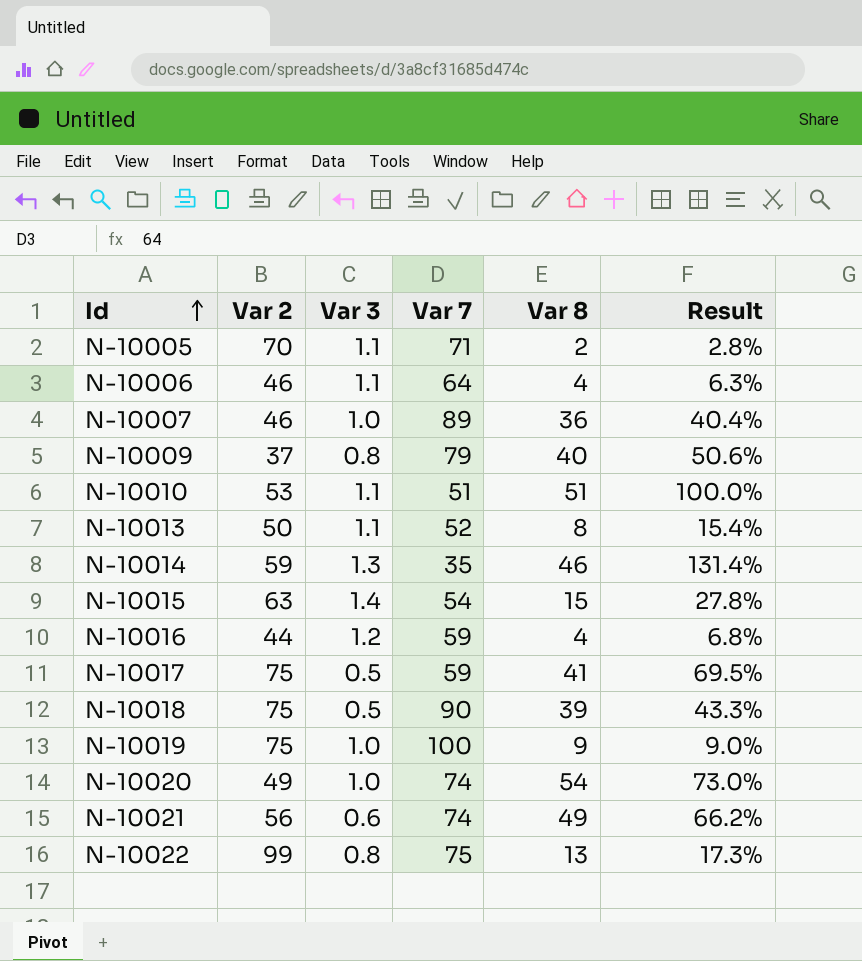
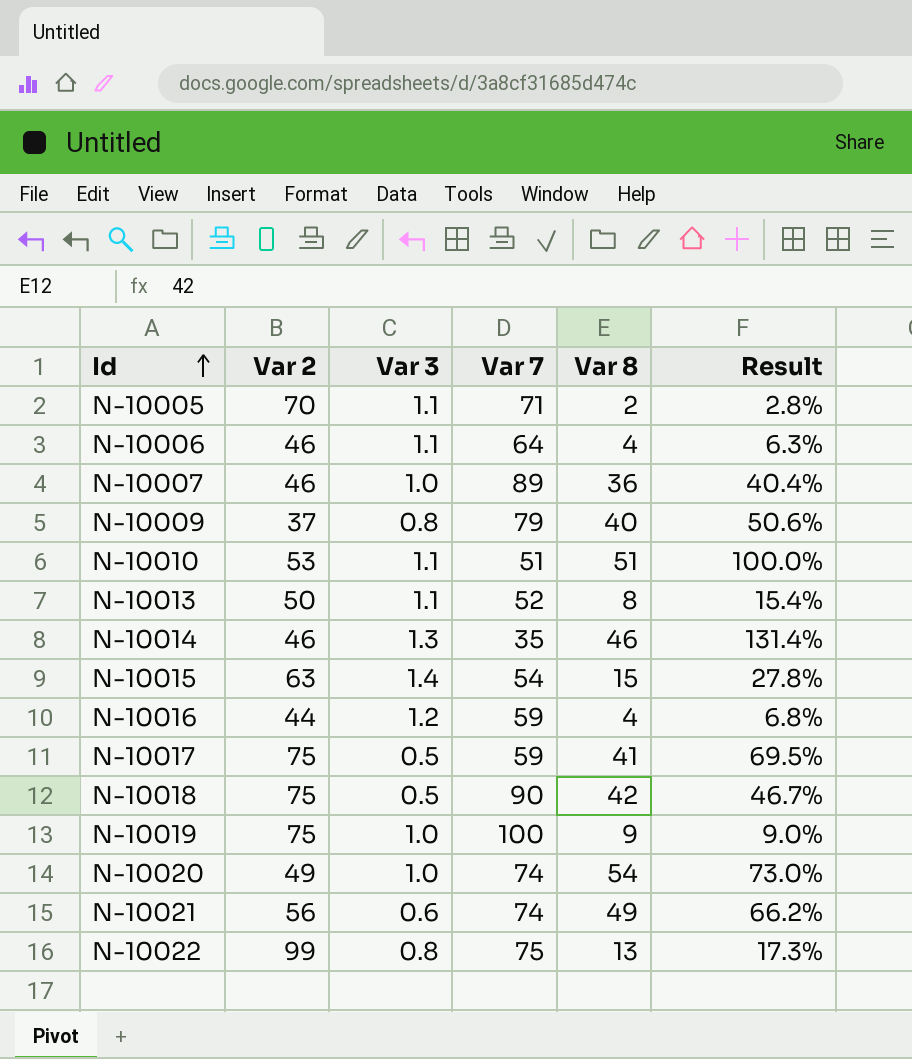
N-10014 | Var 2: 59 -> 46
N-10018 | Var 8: 39 -> 42
N-10018 | Result: 43.3% -> 46.7%

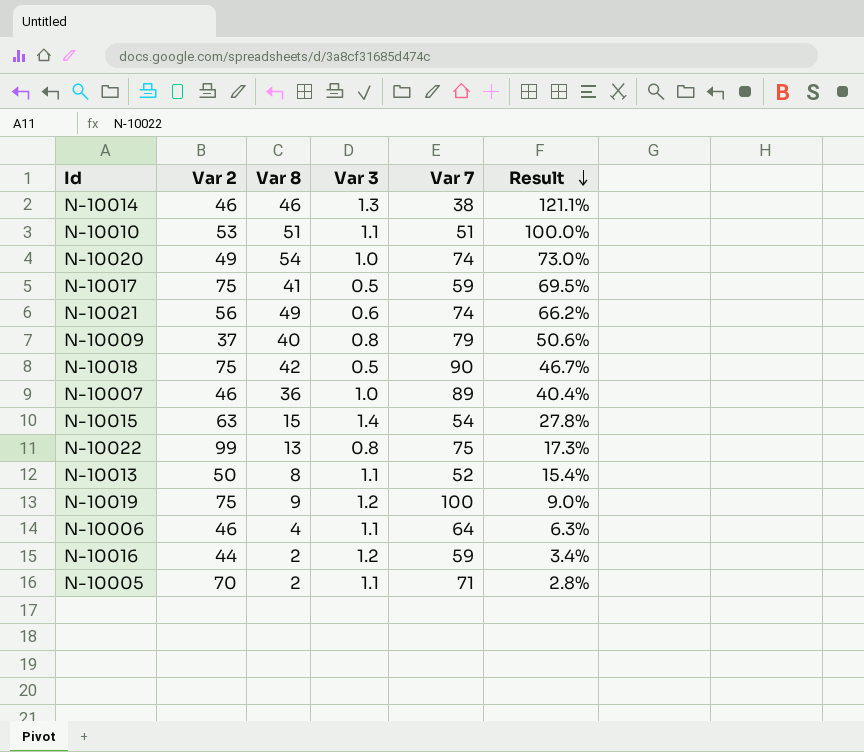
row order: Id ascending -> Result descending
column Var 8 | position: 5 -> 3
N-10014 | Var 7: 35 -> 38
N-10014 | Result: 131.4% -> 121.1%
N-10019 | Var 3: 1.0 -> 1.2
N-10016 | Var 8: 4 -> 2
N-10016 | Result: 6.8% -> 3.4%

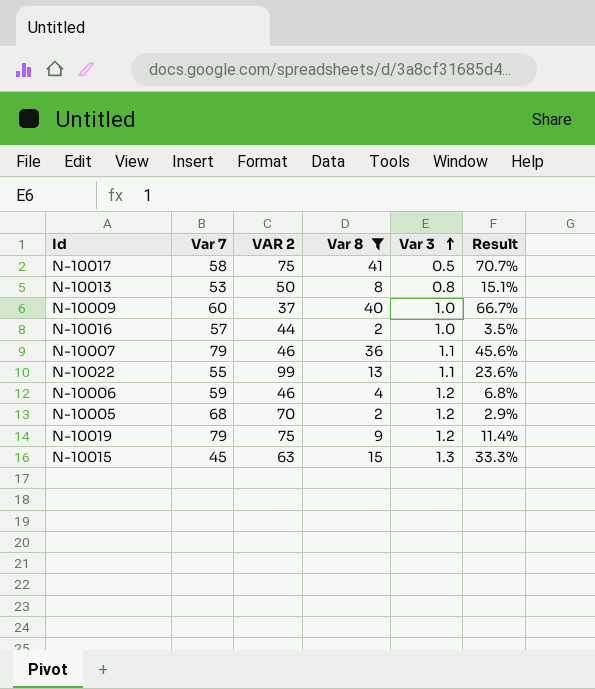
filter: none -> Var 8 <= 41
row order: Result descending -> Var 3 ascending
column Var 7 | position: 5 -> 2
column name: Var 2 -> VAR 2
N-10017 | Var 7: 59 -> 58
N-10017 | Result: 69.5% -> 70.7%
N-10013 | Var 7: 52 -> 53
N-10013 | Var 3: 1.1 -> 0.8
N-10013 | Result: 15.4% -> 15.1%
N-10009 | Var 7: 79 -> 60
N-10009 | Var 3: 0.8 -> 1.0
N-10009 | Result: 50.6% -> 66.7%
N-10016 | Var 7: 59 -> 57
N-10016 | Var 3: 1.2 -> 1.0
N-10016 | Result: 3.4% -> 3.5%
N-10007 | Var 7: 89 -> 79
N-10007 | Var 3: 1.0 -> 1.1
N-10007 | Result: 40.4% -> 45.6%
N-10022 | Var 7: 75 -> 55
N-10022 | Var 3: 0.8 -> 1.1
N-10022 | Result: 17.3% -> 23.6%
N-10006 | Var 7: 64 -> 59
N-10006 | Var 3: 1.1 -> 1.2
N-10006 | Result: 6.3% -> 6.8%
N-10005 | Var 7: 71 -> 68
N-10005 | Var 3: 1.1 -> 1.2
N-10005 | Result: 2.8% -> 2.9%
N-10019 | Var 7: 100 -> 79
N-10019 | Result: 9.0% -> 11.4%
N-10015 | Var 7: 54 -> 45
N-10015 | Var 3: 1.4 -> 1.3
N-10015 | Result: 27.8% -> 33.3%

